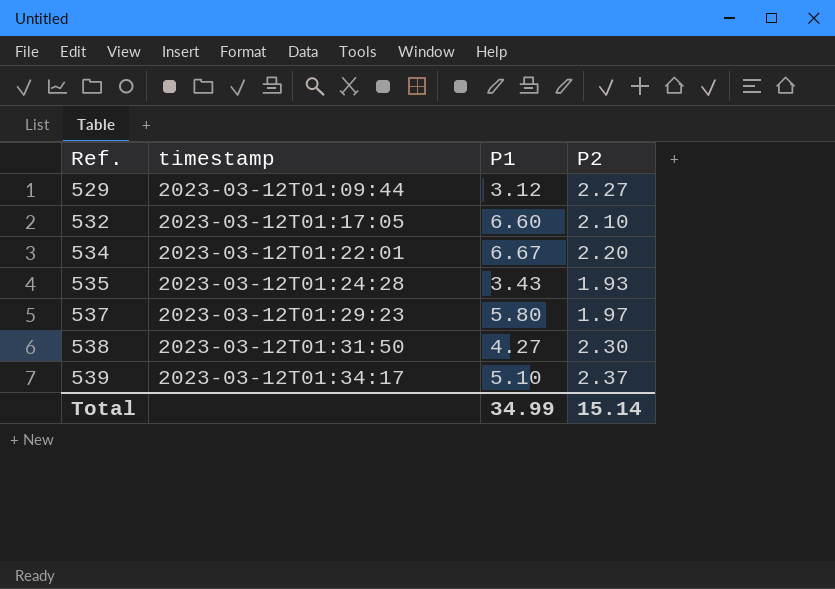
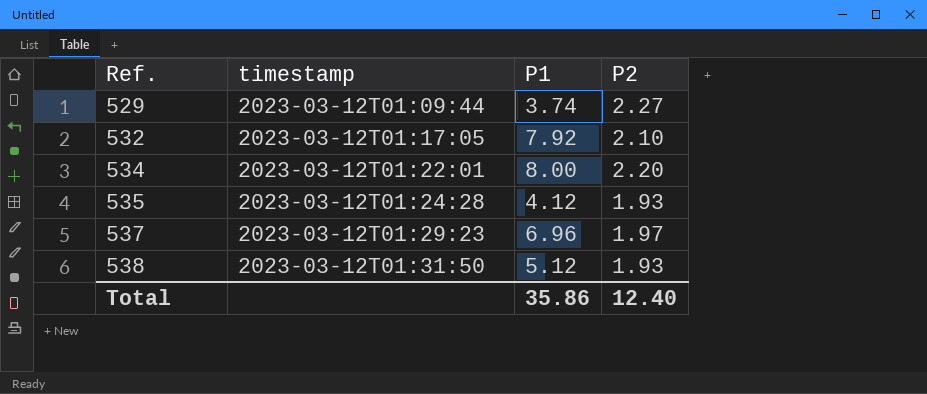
row 539: 2023-03-12T01:34:17 | 5.10 | 2.37 -> none
529 | P1: 3.12 -> 3.74
532 | P1: 6.60 -> 7.92
534 | P1: 6.67 -> 8.00
535 | P1: 3.43 -> 4.12
537 | P1: 5.80 -> 6.96
538 | P1: 4.27 -> 5.12
538 | P2: 2.30 -> 1.93
Total | P1: 34.99 -> 35.86
Total | P2: 15.14 -> 12.40

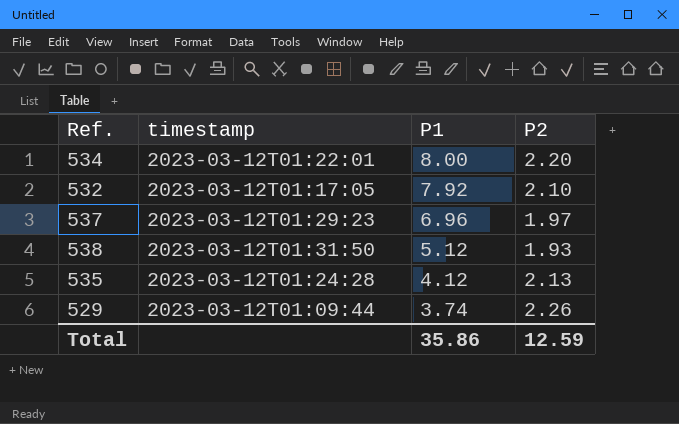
row order: Ref. ascending -> P1 descending
535 | P2: 1.93 -> 2.13
529 | P2: 2.27 -> 2.26
Total | P2: 12.40 -> 12.59

